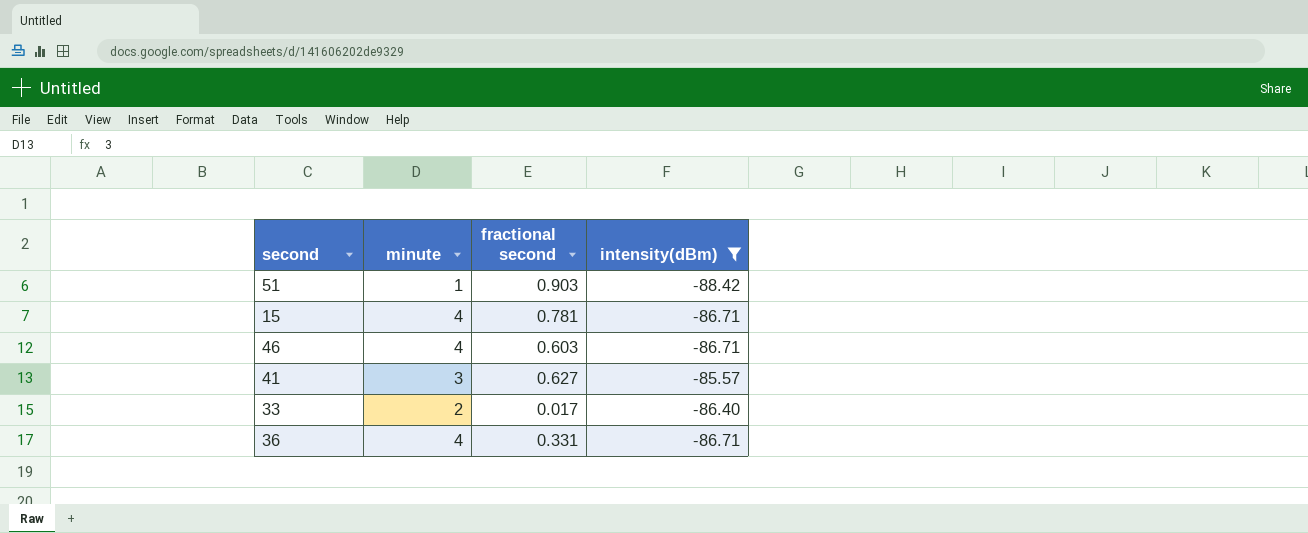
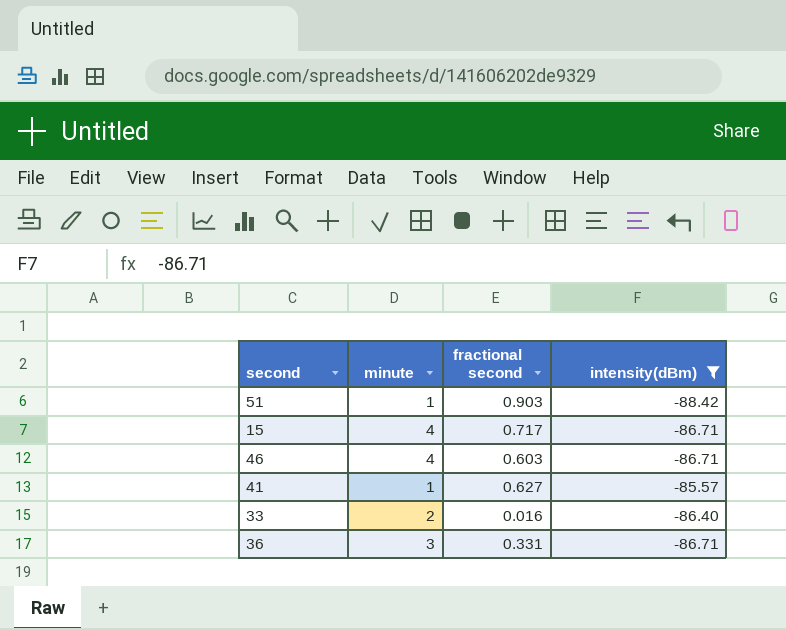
15 | fractional second: 0.781 -> 0.717
41 | minute: 3 -> 1
33 | fractional second: 0.017 -> 0.016
36 | minute: 4 -> 3

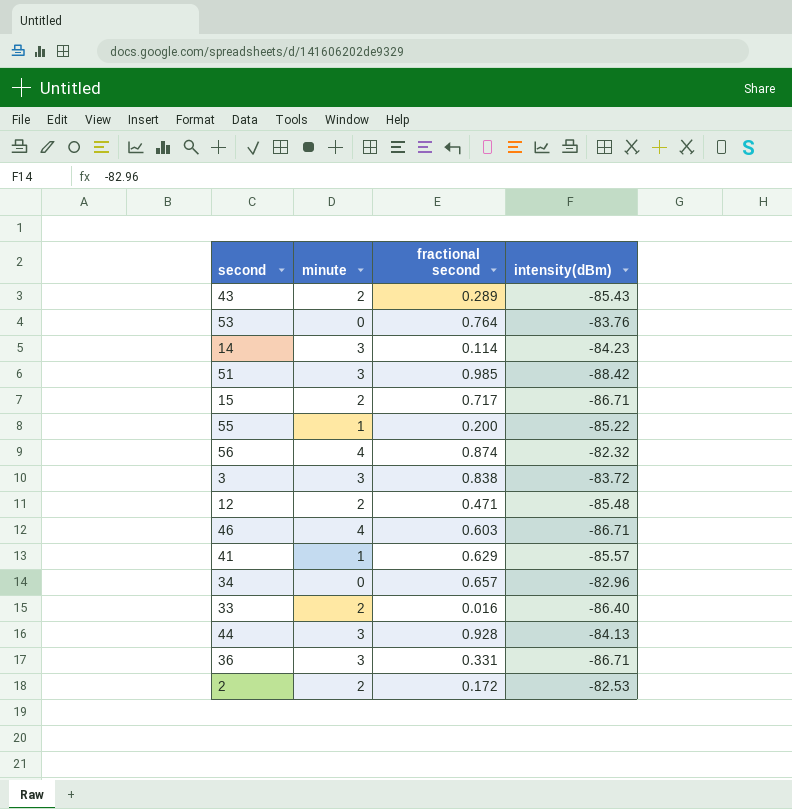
filter: intensity(dBm) <= -85.57 -> none
51 | minute: 1 -> 3
51 | fractional second: 0.903 -> 0.985
15 | minute: 4 -> 2
41 | fractional second: 0.627 -> 0.629

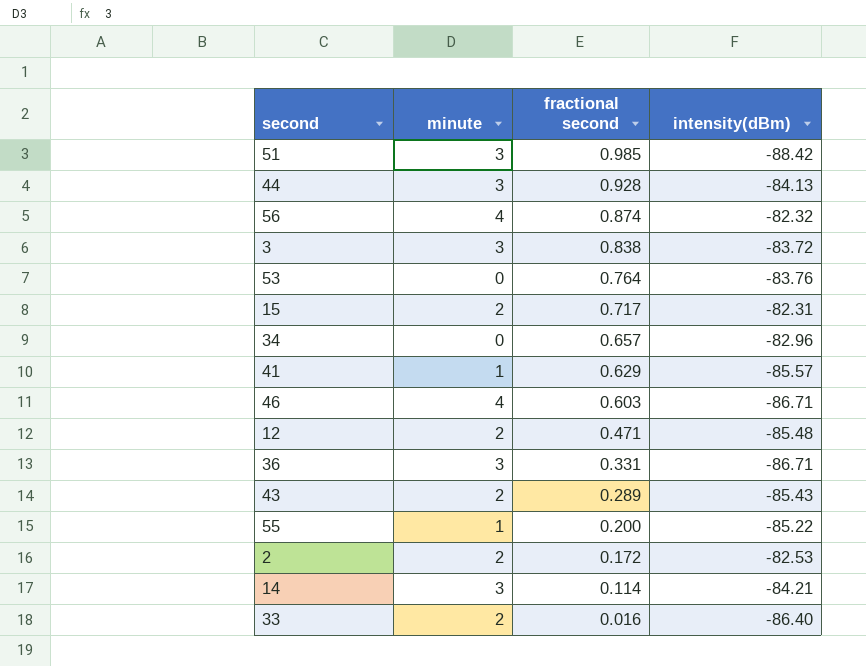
row order: none -> fractional second descending
15 | intensity(dBm): -86.71 -> -82.31
14 | intensity(dBm): -84.23 -> -84.21

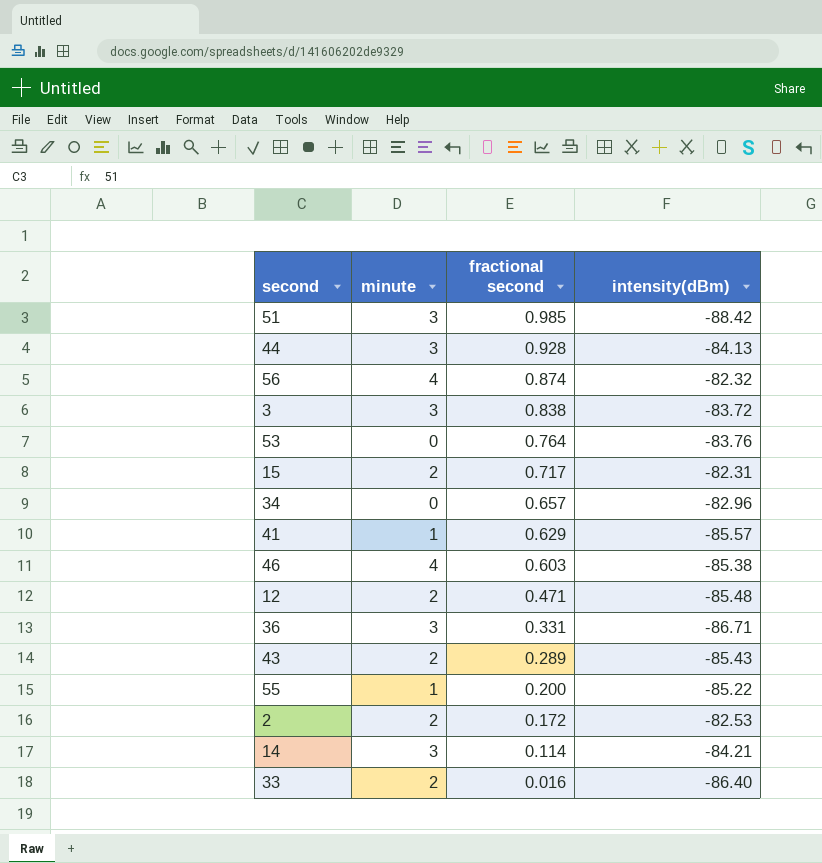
46 | intensity(dBm): -86.71 -> -85.38

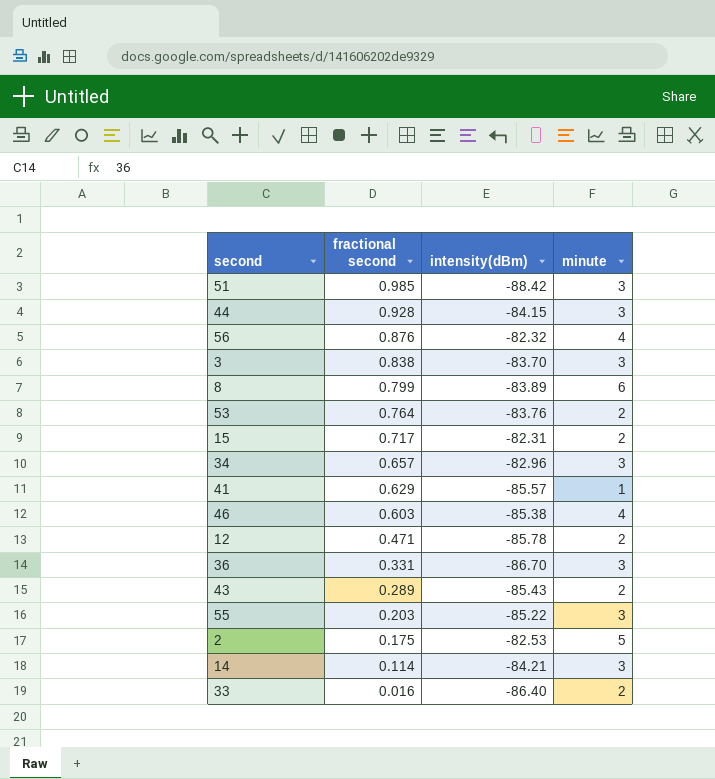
column minute | position: 2 -> 4
44 | intensity(dBm): -84.13 -> -84.15
56 | fractional second: 0.874 -> 0.876
3 | intensity(dBm): -83.72 -> -83.70
row 8: none -> 0.799 | -83.89 | 6
53 | minute: 0 -> 2
34 | minute: 0 -> 3
12 | intensity(dBm): -85.48 -> -85.78
36 | intensity(dBm): -86.71 -> -86.70
55 | fractional second: 0.200 -> 0.203
55 | minute: 1 -> 3
2 | fractional second: 0.172 -> 0.175
2 | minute: 2 -> 5

